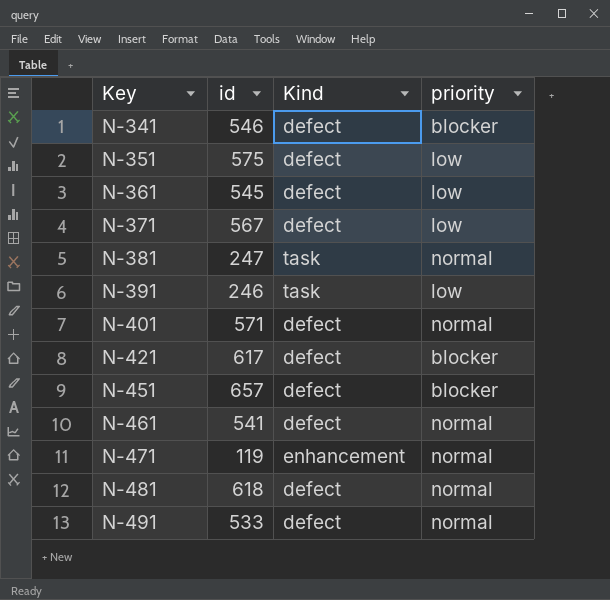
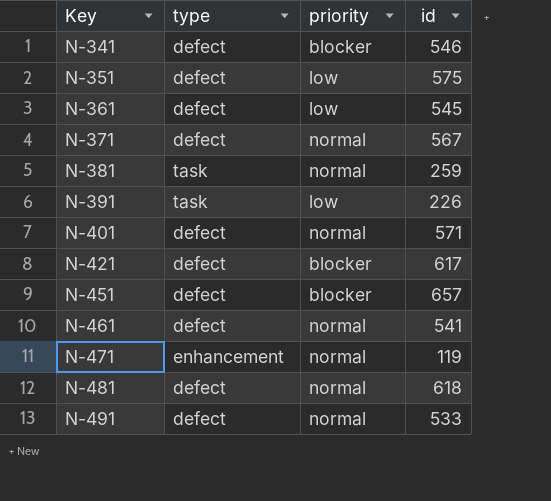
column name: Kind -> type
column id | position: 2 -> 4
N-371 | priority: low -> normal
N-381 | id: 247 -> 259
N-391 | id: 246 -> 226

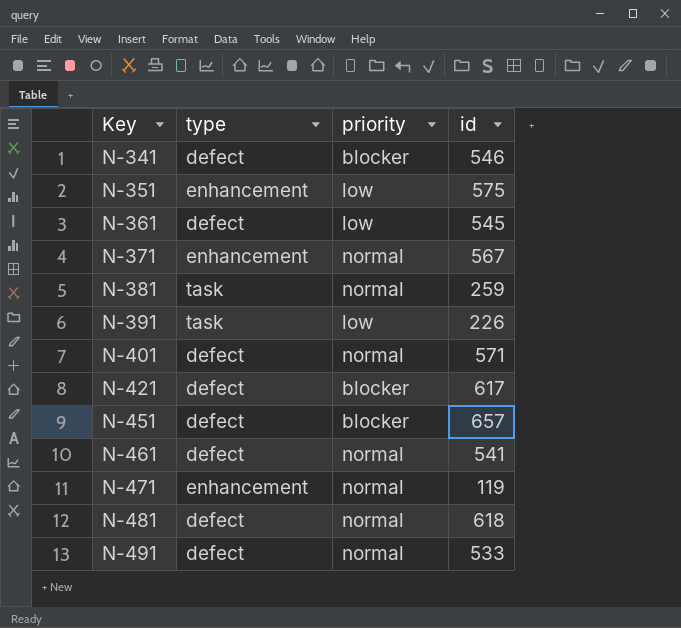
N-351 | type: defect -> enhancement
N-371 | type: defect -> enhancement

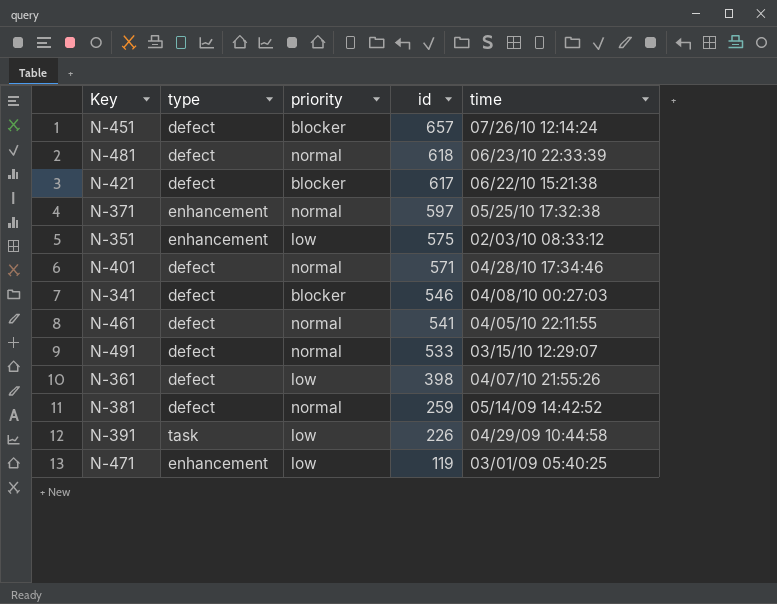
row order: Key ascending -> id descending
column time | position: none -> 5
N-371 | id: 567 -> 597
N-361 | id: 545 -> 398
N-381 | type: task -> defect
N-471 | priority: normal -> low

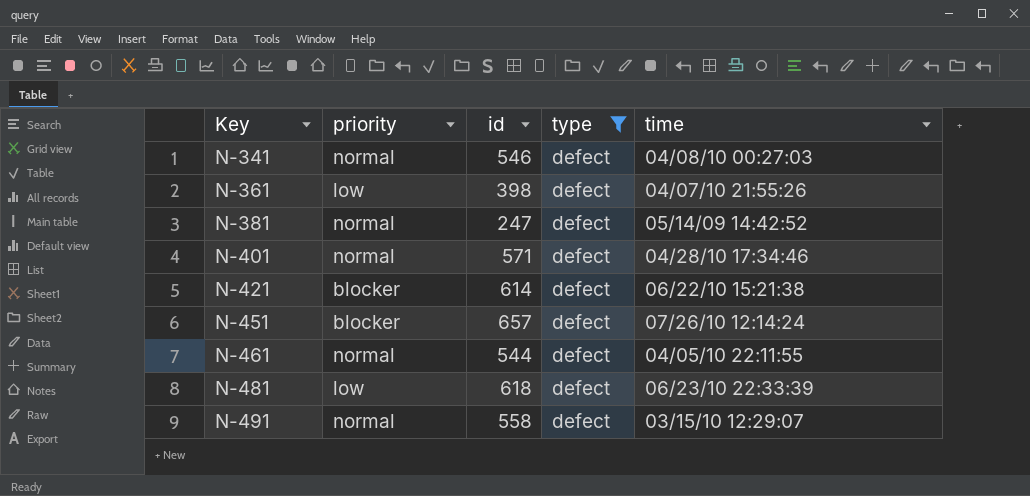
filter: none -> type = defect
row order: id descending -> Key ascending
column type | position: 2 -> 4
N-341 | priority: blocker -> normal
N-381 | id: 259 -> 247
N-421 | id: 617 -> 614
N-461 | id: 541 -> 544
N-481 | priority: normal -> low
N-491 | id: 533 -> 558

